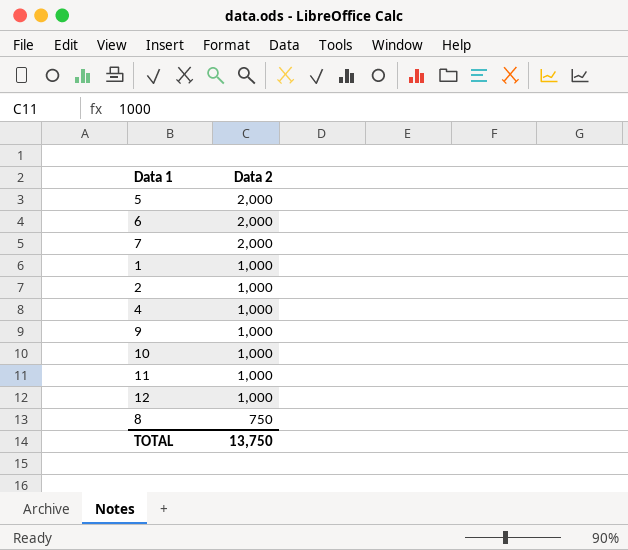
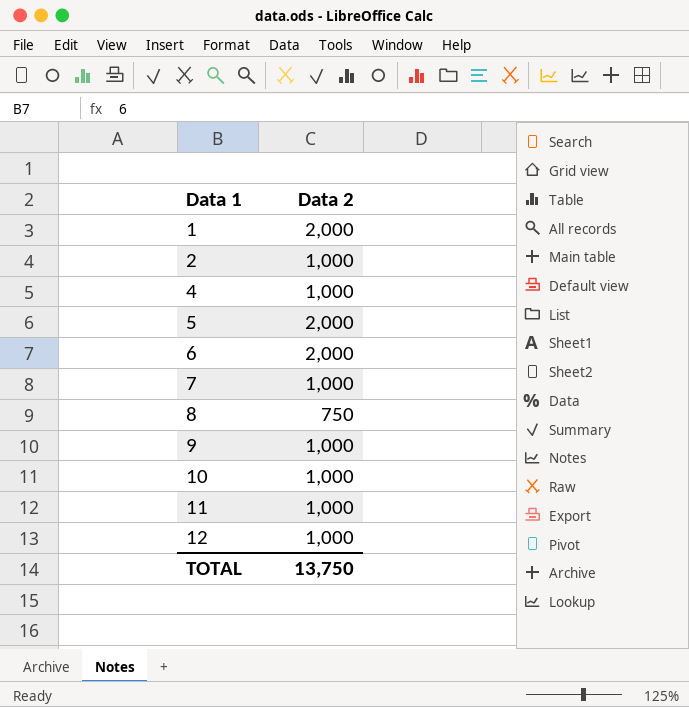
row order: Data 2 descending -> Data 1 ascending
1 | Data 2: 1,000 -> 2,000
7 | Data 2: 2,000 -> 1,000

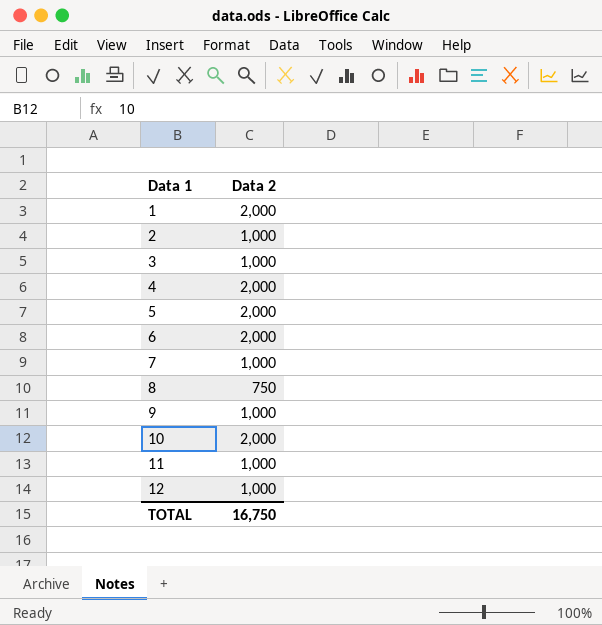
row 3: none -> 1,000
4 | Data 2: 1,000 -> 2,000
10 | Data 2: 1,000 -> 2,000
TOTAL | Data 2: 13,750 -> 16,750

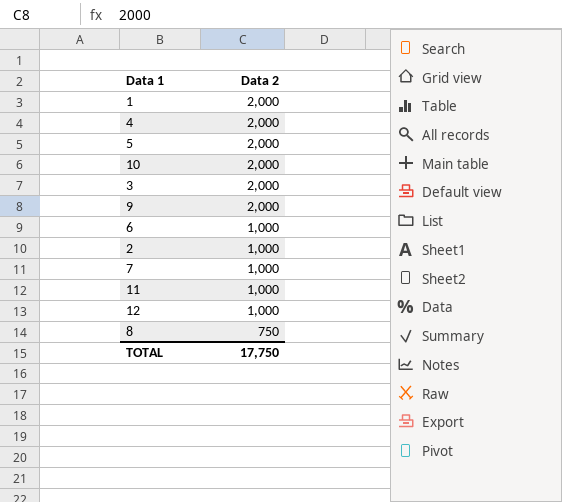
row order: Data 1 ascending -> Data 2 descending
3 | Data 2: 1,000 -> 2,000
9 | Data 2: 1,000 -> 2,000
6 | Data 2: 2,000 -> 1,000
TOTAL | Data 2: 16,750 -> 17,750

